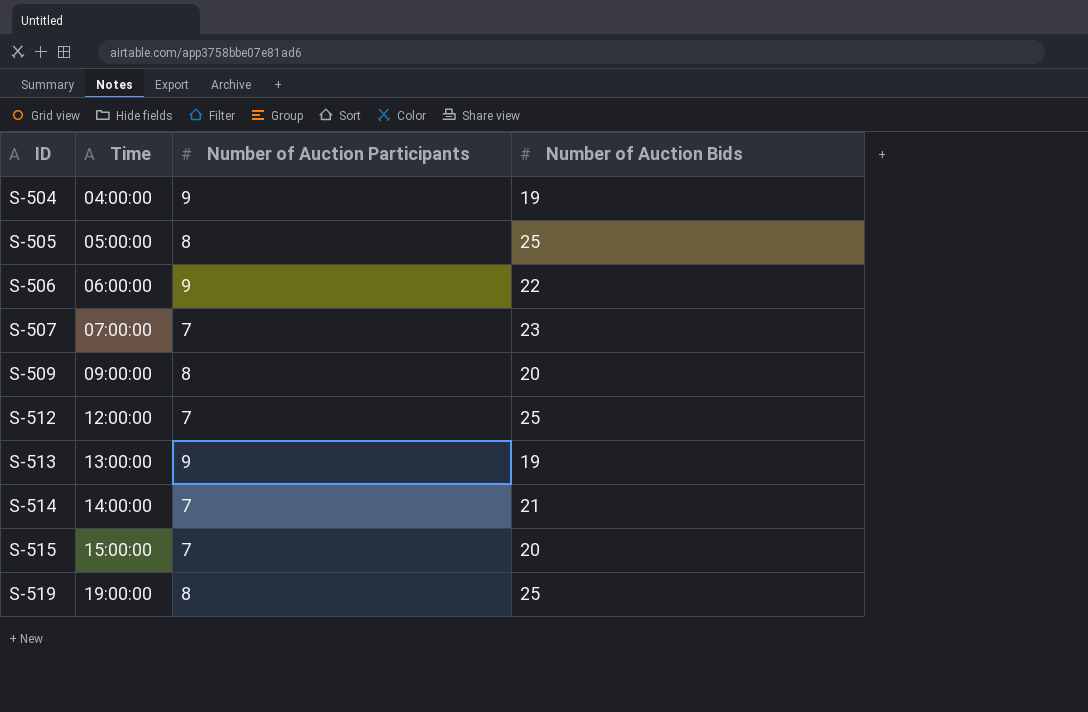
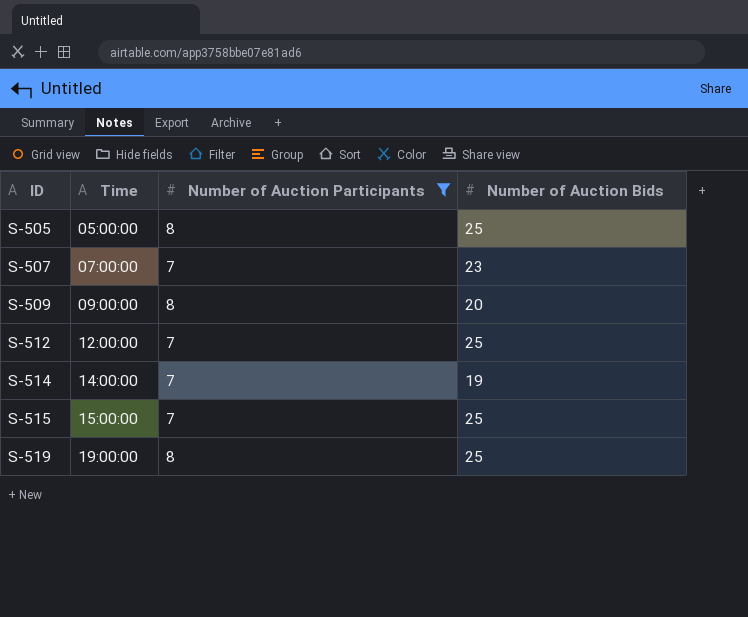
filter: none -> Number of Auction Participants != 9
S-514 | Number of Auction Bids: 21 -> 19
S-515 | Number of Auction Bids: 20 -> 25

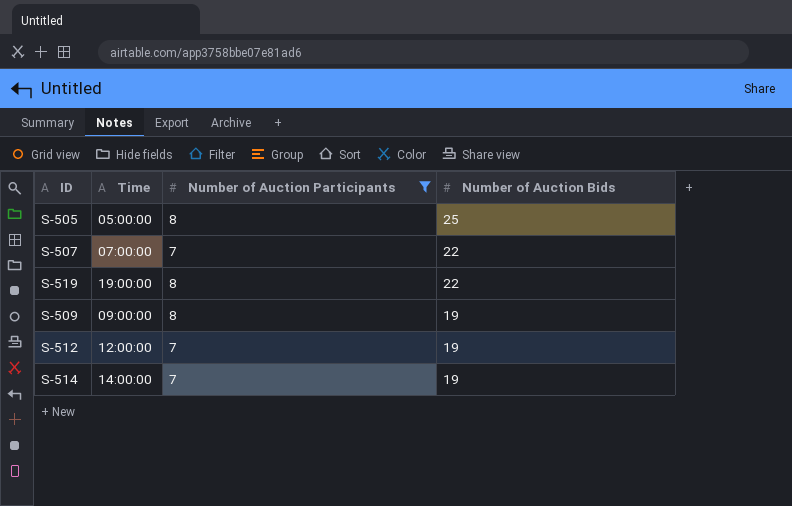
row order: ID ascending -> Number of Auction Bids descending
row S-515: 15:00:00 | 7 | 25 -> none
S-507 | Number of Auction Bids: 23 -> 22
S-519 | Number of Auction Bids: 25 -> 22
S-509 | Number of Auction Bids: 20 -> 19
S-512 | Number of Auction Bids: 25 -> 19

